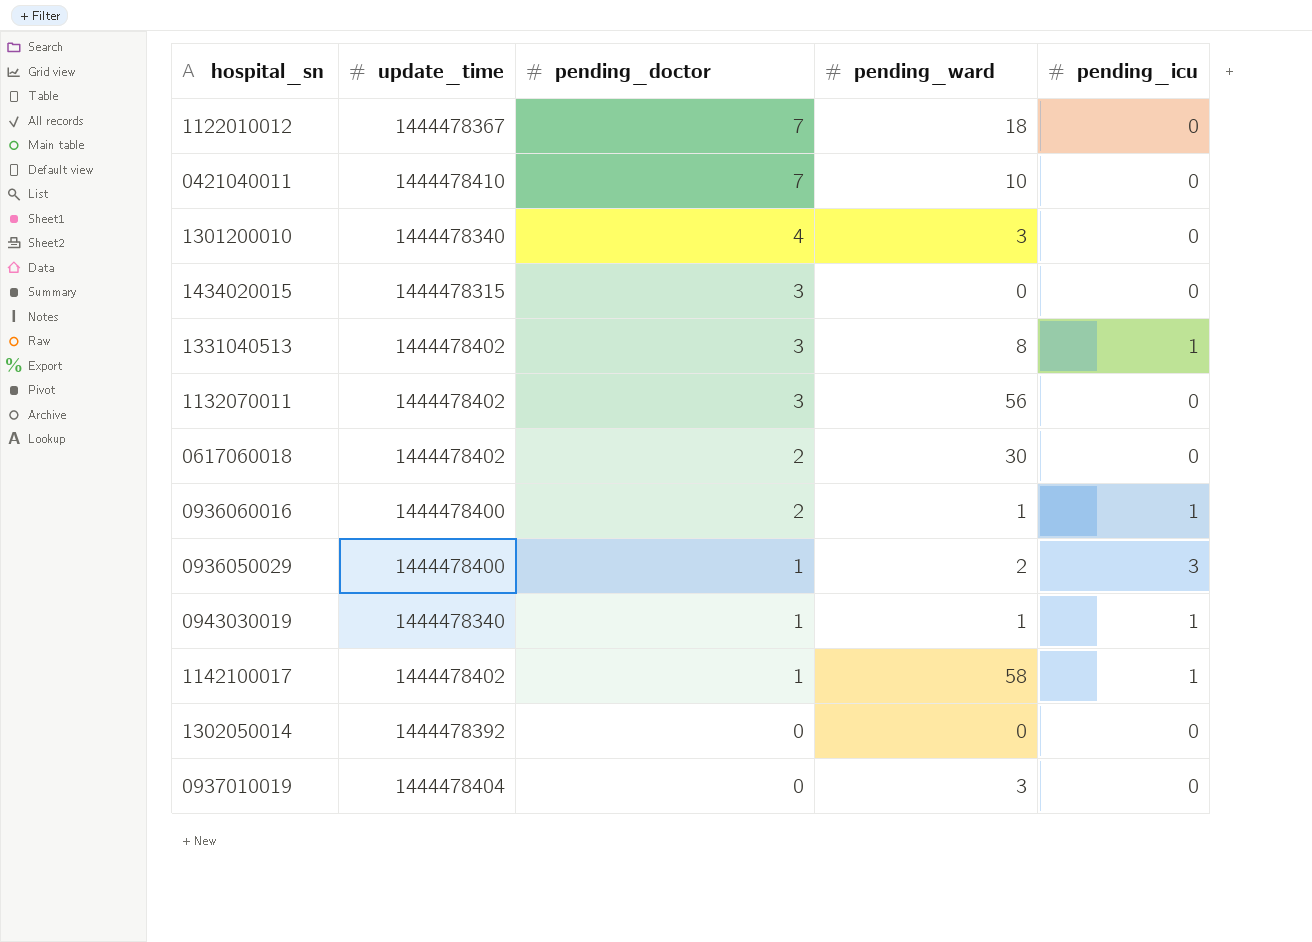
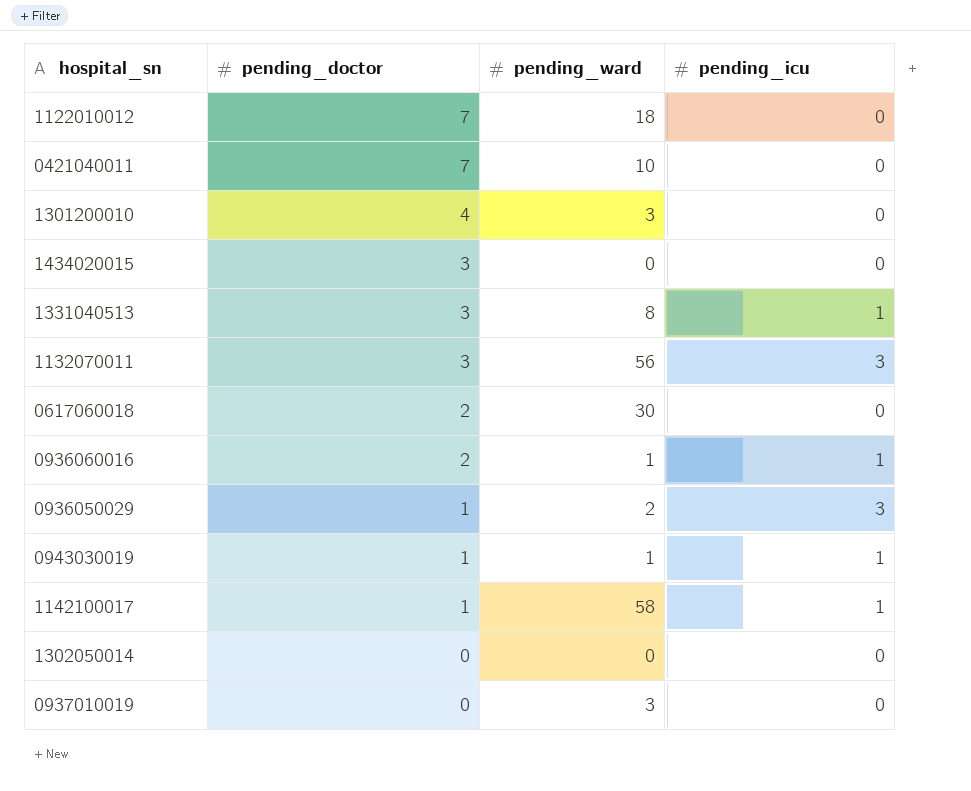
column update_time | position: 2 -> none
1132070011 | pending_icu: 0 -> 3

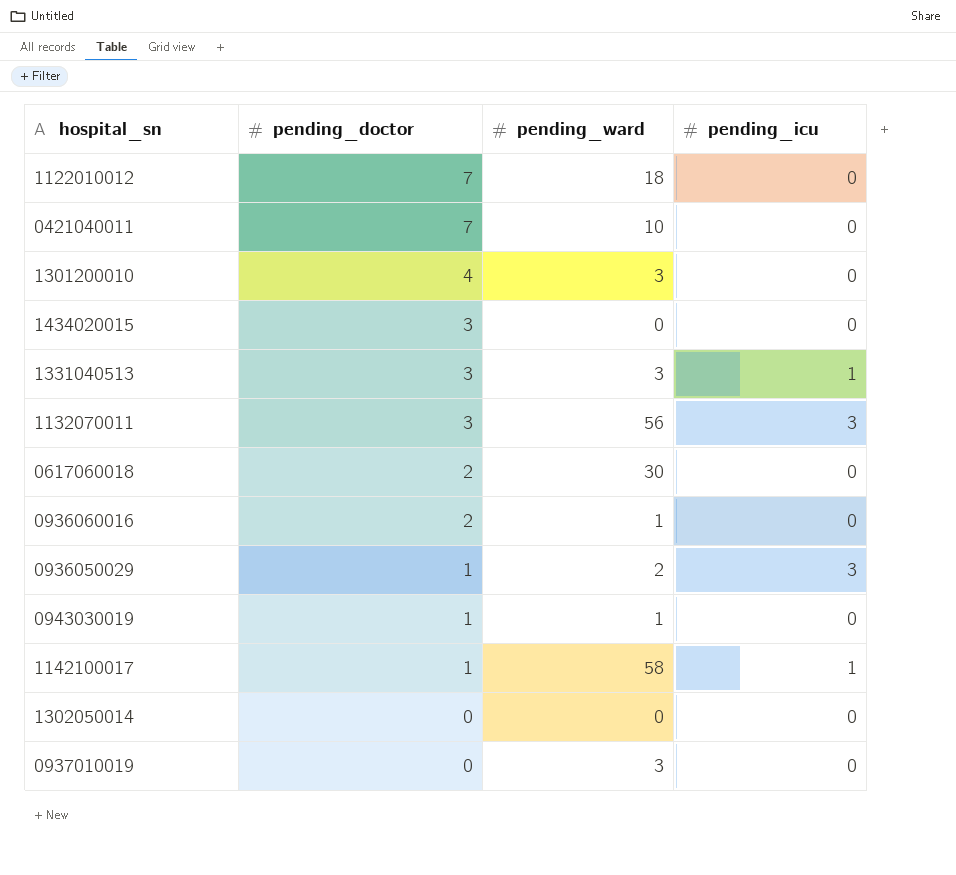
1331040513 | pending_ward: 8 -> 3
0936060016 | pending_icu: 1 -> 0
0943030019 | pending_icu: 1 -> 0

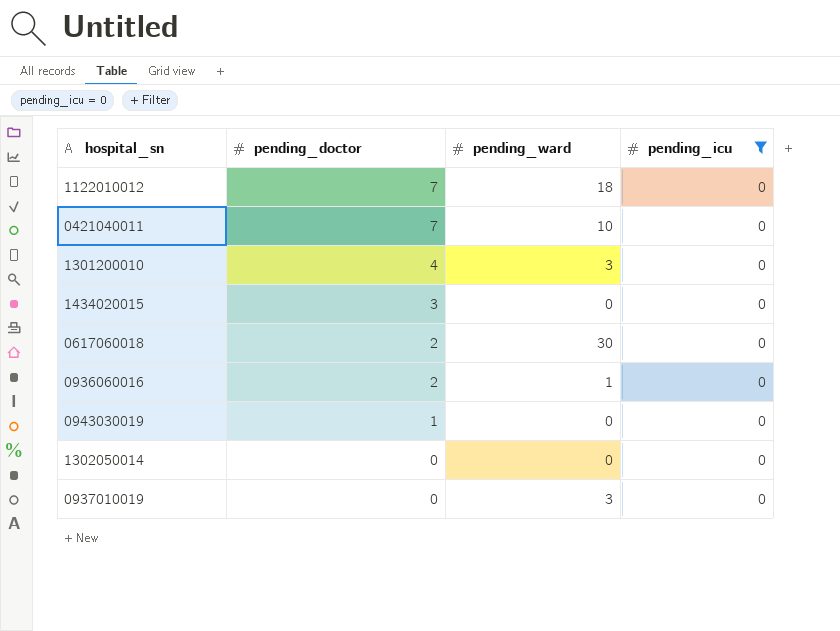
filter: none -> pending_icu = 0
0943030019 | pending_ward: 1 -> 0

